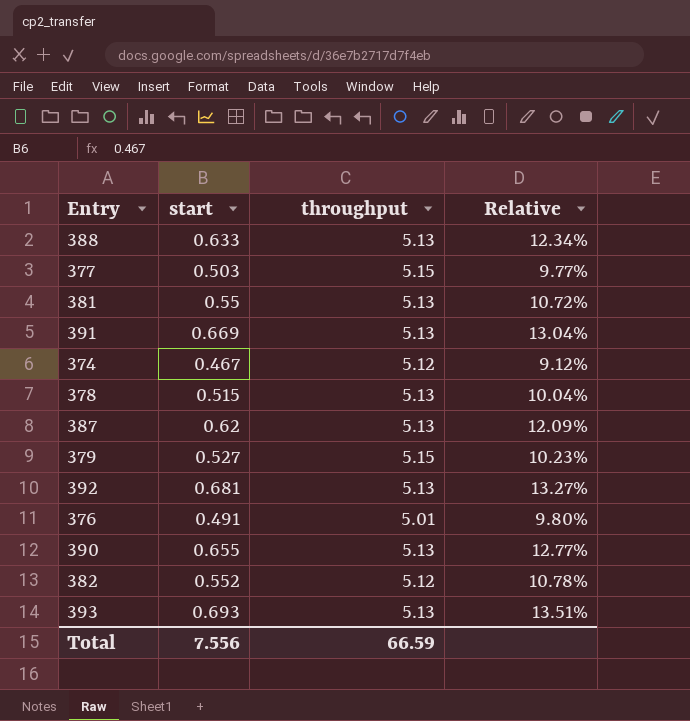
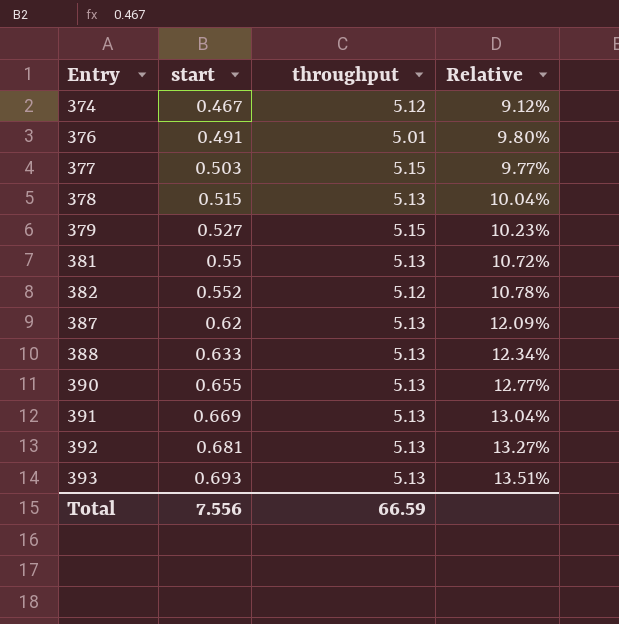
row order: none -> Entry ascending

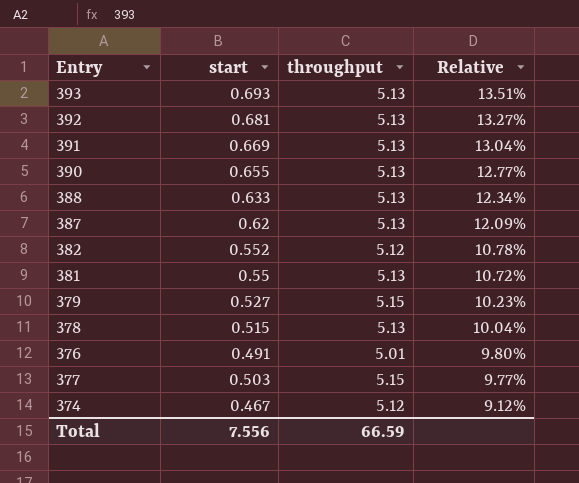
row order: Entry ascending -> Relative descending

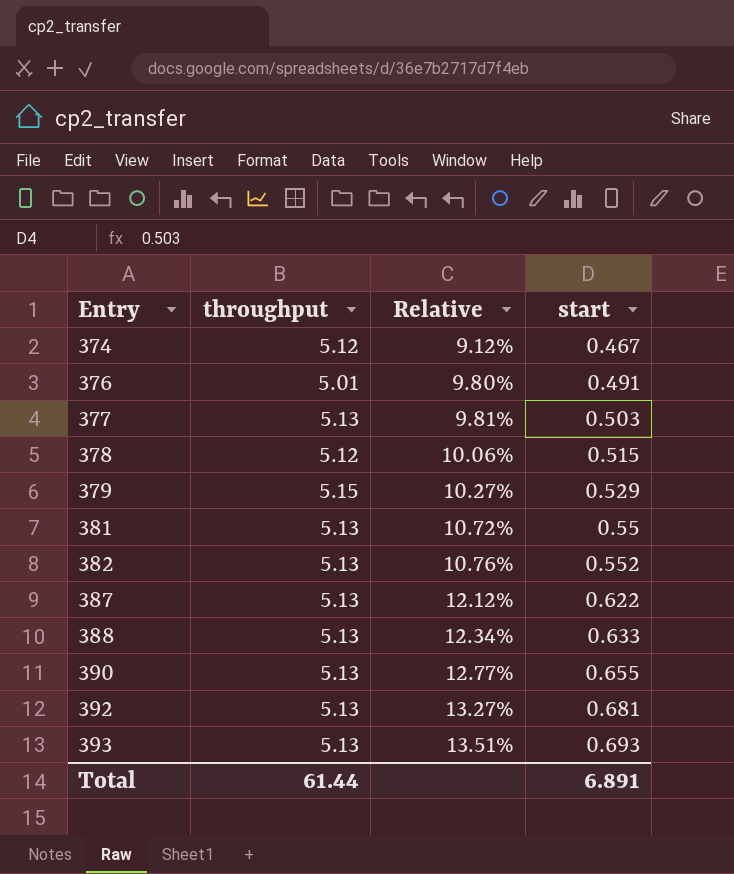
row order: Relative descending -> Entry ascending
column start | position: 2 -> 4
row 391: 0.669 | 5.13 | 13.04% -> none
377 | throughput: 5.15 -> 5.13
377 | Relative: 9.77% -> 9.81%
378 | throughput: 5.13 -> 5.12
378 | Relative: 10.04% -> 10.06%
379 | Relative: 10.23% -> 10.27%
379 | start: 0.527 -> 0.529
382 | throughput: 5.12 -> 5.13
382 | Relative: 10.78% -> 10.76%
387 | Relative: 12.09% -> 12.12%
387 | start: 0.62 -> 0.622
Total | throughput: 66.59 -> 61.44
Total | start: 7.556 -> 6.891

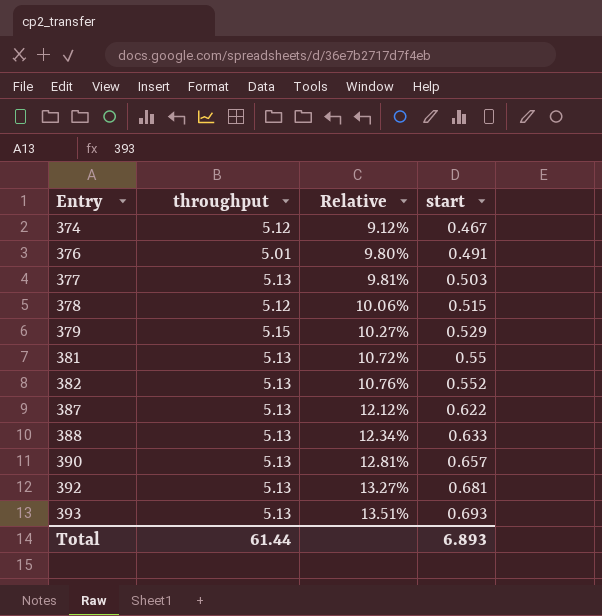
390 | Relative: 12.77% -> 12.81%
390 | start: 0.655 -> 0.657
Total | start: 6.891 -> 6.893

